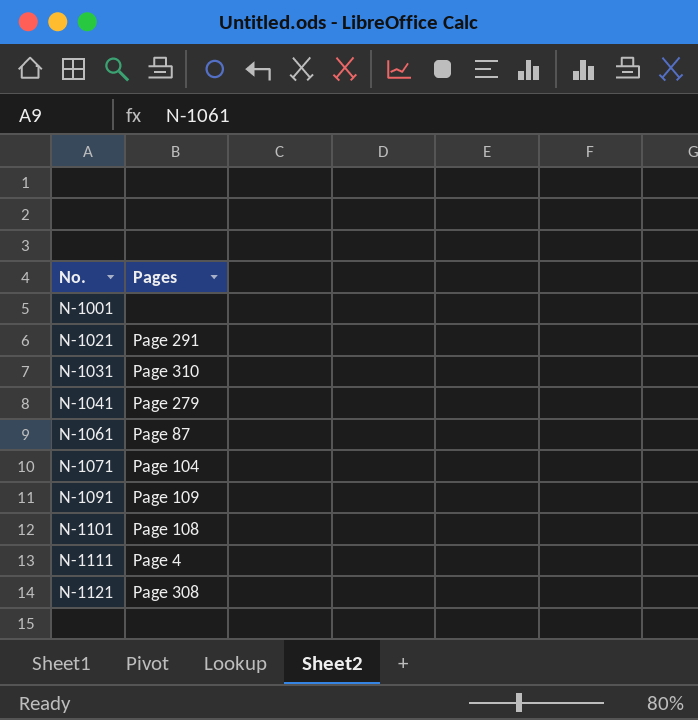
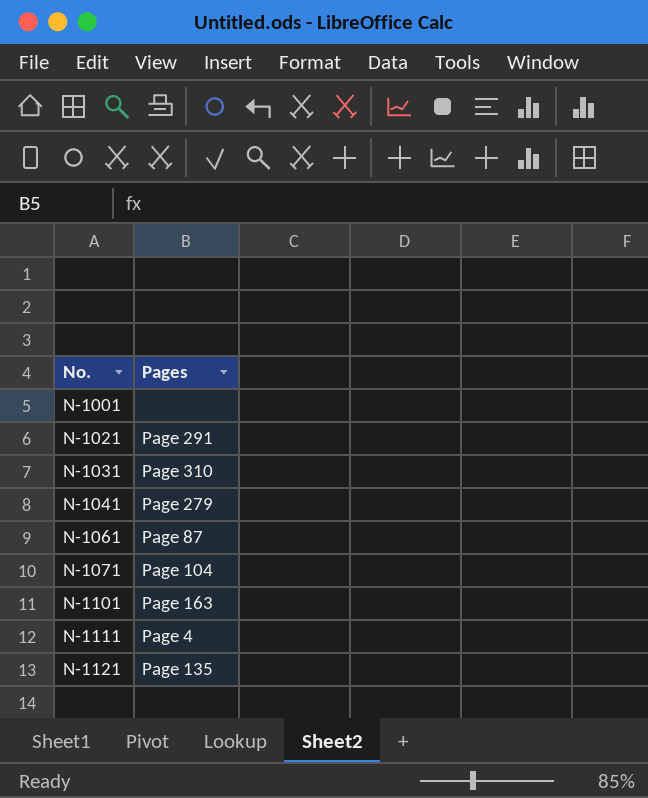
row N-1091: Page 109 -> none
N-1101 | Pages: Page 108 -> Page 163
N-1121 | Pages: Page 308 -> Page 135

